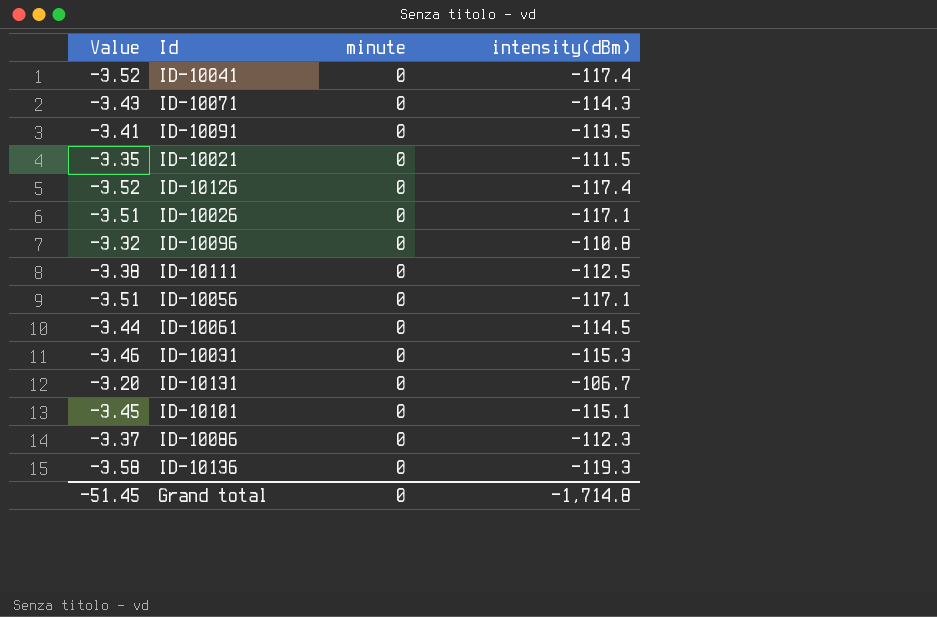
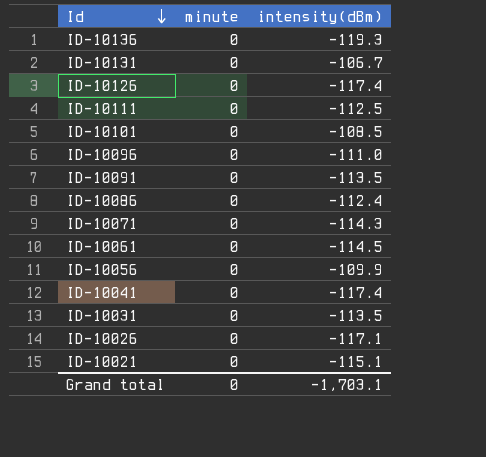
row order: none -> Id descending
column Value | formula: [intensity(dBm)] * 0.03 -> none
ID-10101 | intensity(dBm): -115.1 -> -108.5
ID-10096 | intensity(dBm): -110.8 -> -111.0
ID-10086 | intensity(dBm): -112.3 -> -112.4
ID-10056 | intensity(dBm): -117.1 -> -109.9
ID-10031 | intensity(dBm): -115.3 -> -113.5
ID-10021 | intensity(dBm): -111.5 -> -115.1
Grand total | intensity(dBm): -1,714.8 -> -1,703.1

